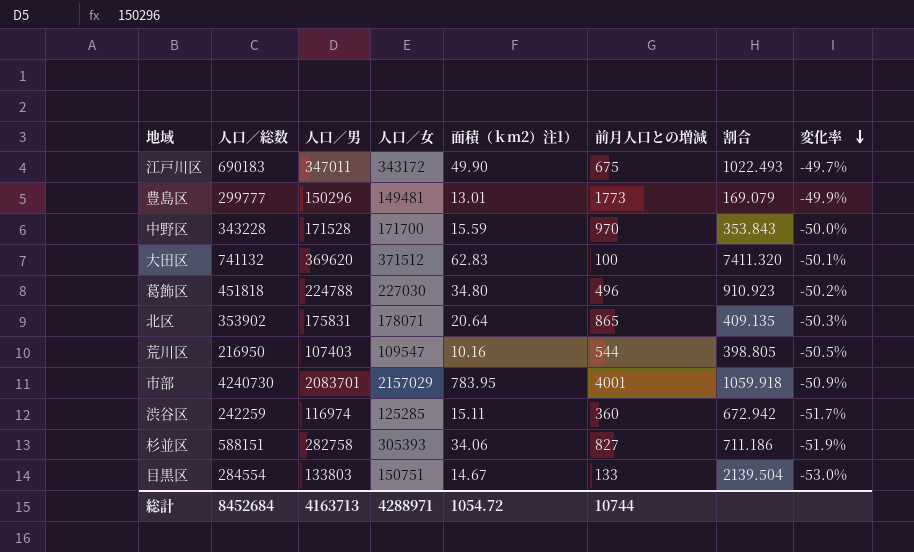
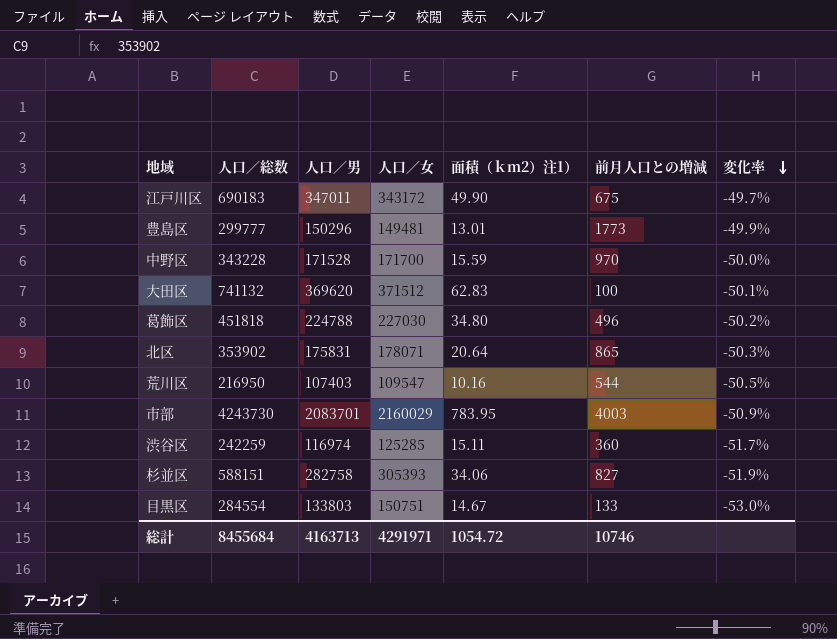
column 割合 | formula: [人口／総数] / [前月人口との増減] -> none
市部 | 人口／総数: 4240730 -> 4243730
市部 | 人口／女: 2157029 -> 2160029
市部 | 前月人口との増減: 4001 -> 4003
総計 | 人口／総数: 8452684 -> 8455684
総計 | 人口／女: 4288971 -> 4291971
総計 | 前月人口との増減: 10744 -> 10746

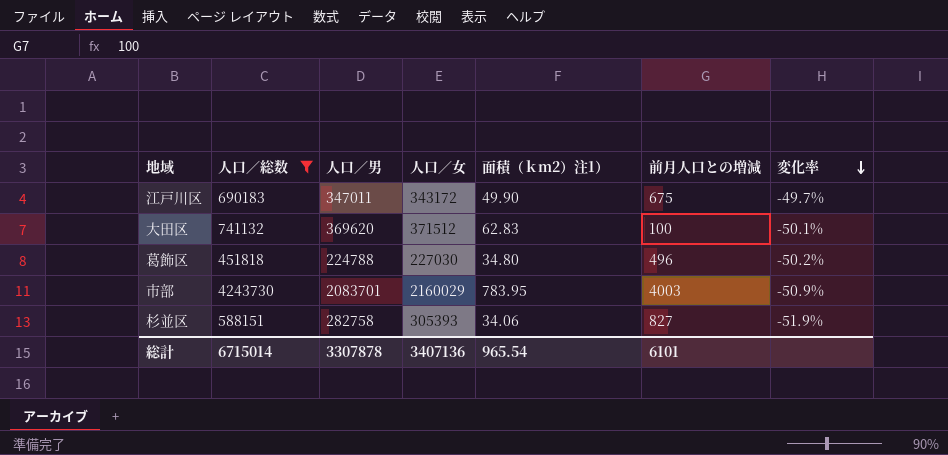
filter: none -> 人口／総数 >= 451818
総計 | 人口／総数: 8455684 -> 6715014
総計 | 人口／男: 4163713 -> 3307878
総計 | 人口／女: 4291971 -> 3407136
総計 | 面積（ｋm2）注1）: 1054.72 -> 965.54
総計 | 前月人口との増減: 10746 -> 6101

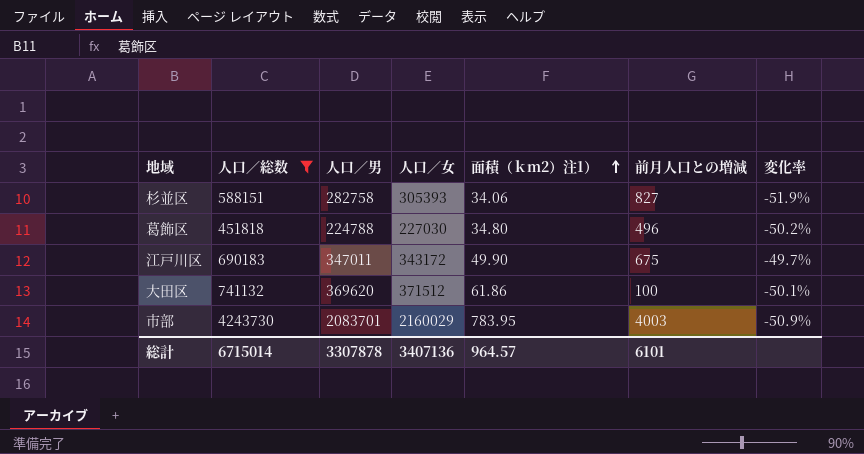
row order: 変化率 descending -> 面積（ｋm2）注1） ascending
大田区 | 面積（ｋm2）注1）: 62.83 -> 61.86
総計 | 面積（ｋm2）注1）: 965.54 -> 964.57

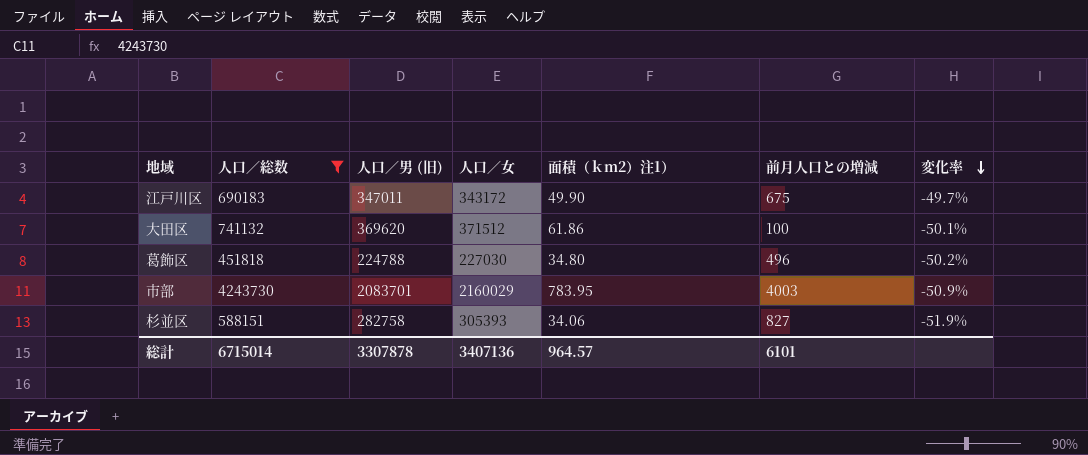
row order: 面積（ｋm2）注1） ascending -> 変化率 descending
column name: 人口／男 -> 人口／男 (旧)

